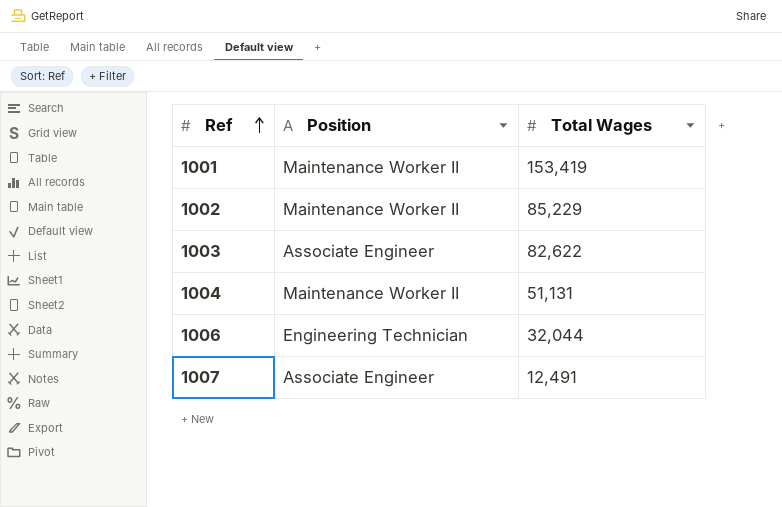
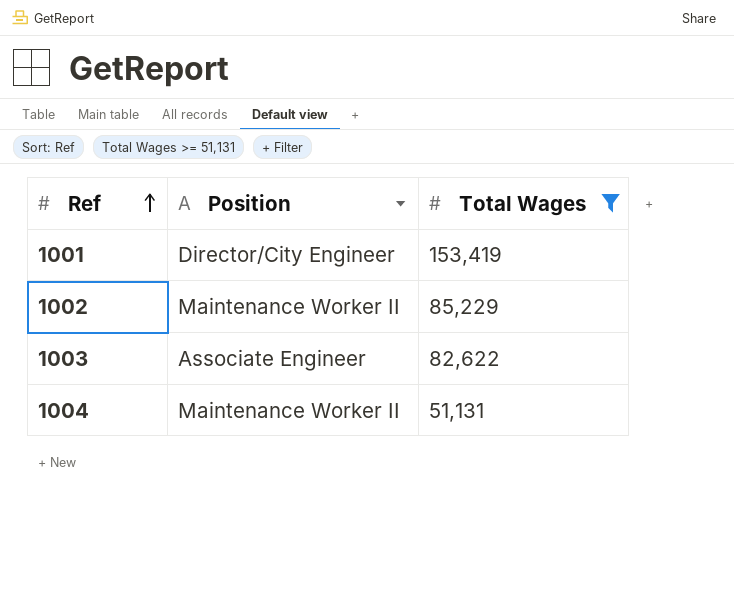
filter: none -> Total Wages >= 51,131
1001 | Position: Maintenance Worker II -> Director/City Engineer

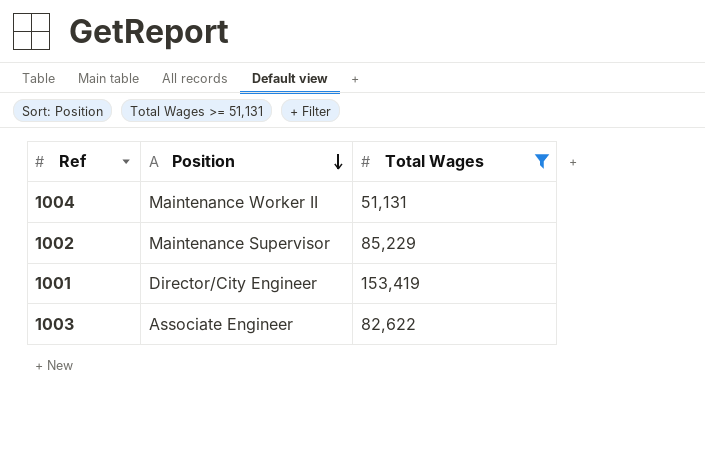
row order: Ref ascending -> Position descending
1002 | Position: Maintenance Worker II -> Maintenance Supervisor

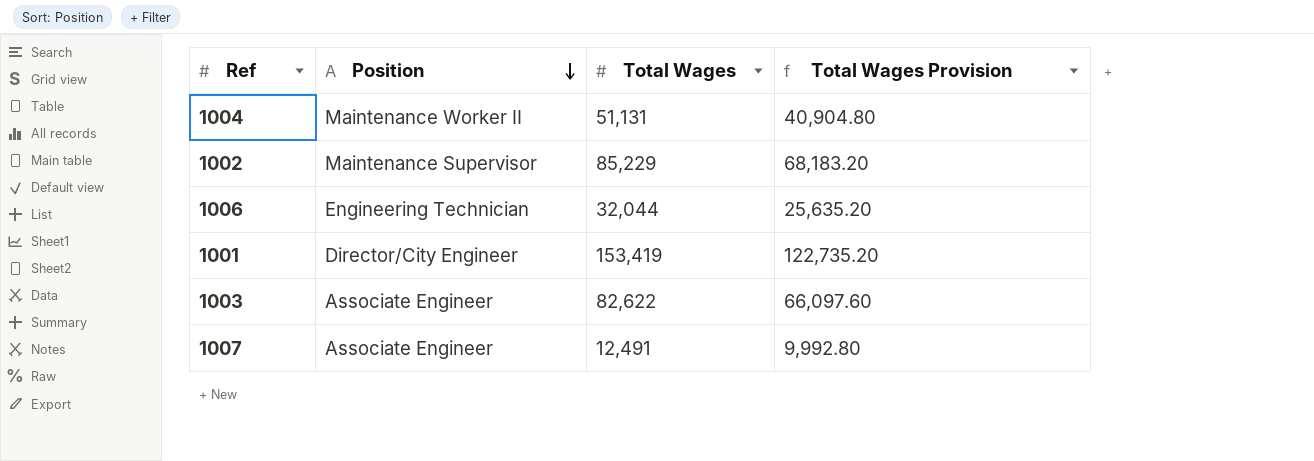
filter: Total Wages >= 51,131 -> none
column Total Wages Provision | formula: none -> [Total Wages] * 0.8

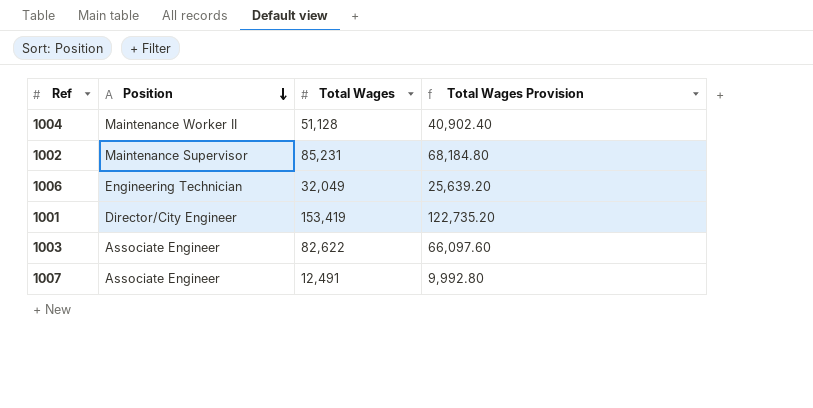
1004 | Total Wages: 51,131 -> 51,128
1004 | Total Wages Provision: 40,904.80 -> 40,902.40
1002 | Total Wages: 85,229 -> 85,231
1002 | Total Wages Provision: 68,183.20 -> 68,184.80
1006 | Total Wages: 32,044 -> 32,049
1006 | Total Wages Provision: 25,635.20 -> 25,639.20

